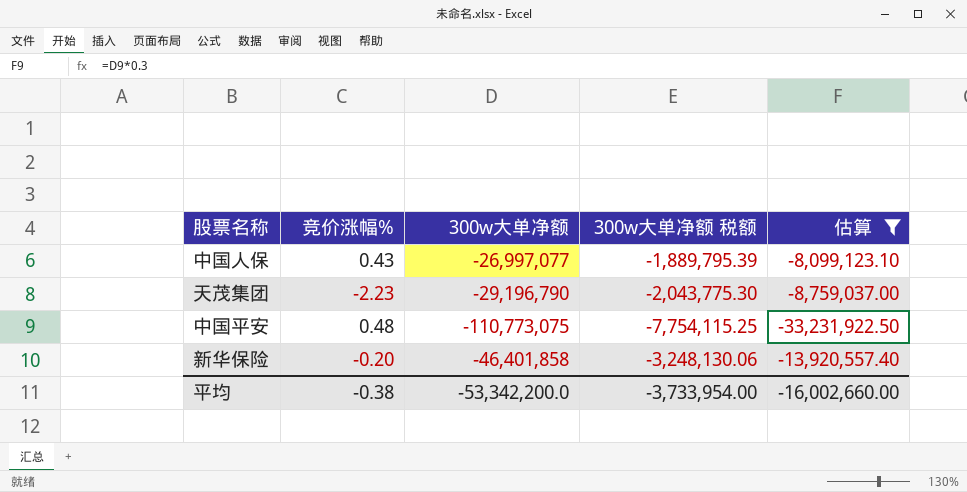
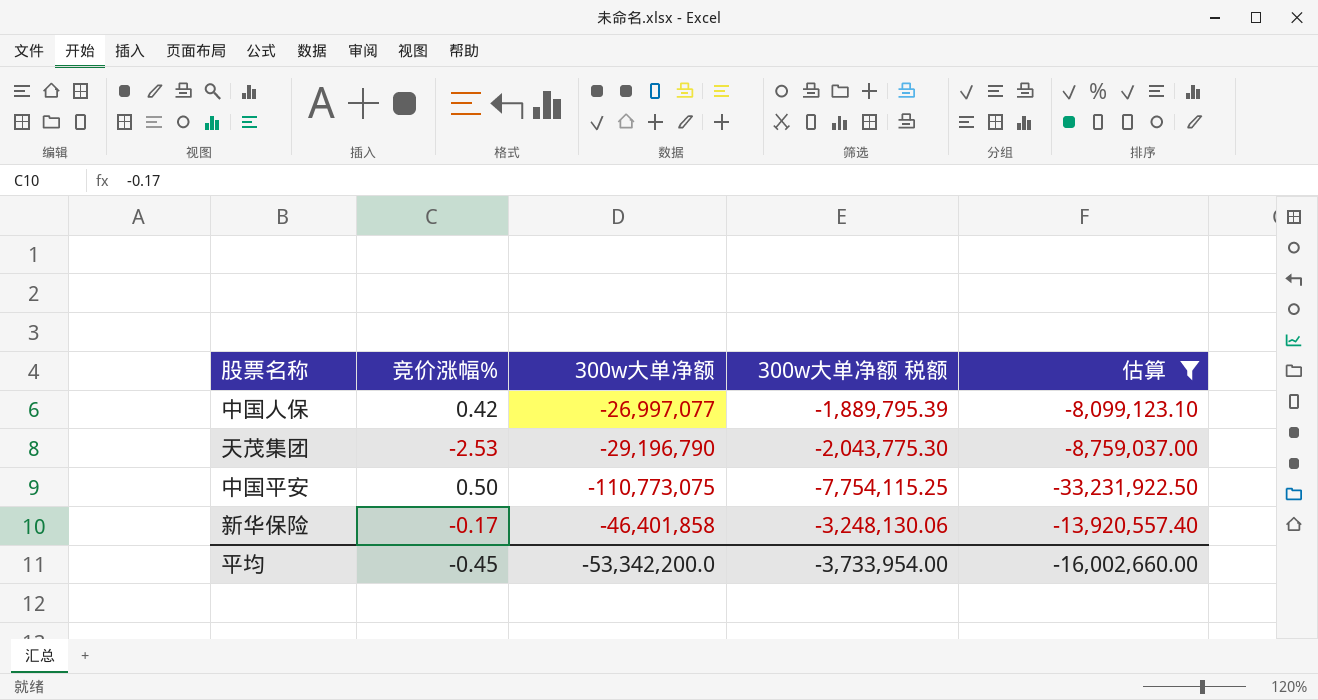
中国人保 | 竞价涨幅%: 0.43 -> 0.42
天茂集团 | 竞价涨幅%: -2.23 -> -2.53
中国平安 | 竞价涨幅%: 0.48 -> 0.50
新华保险 | 竞价涨幅%: -0.20 -> -0.17
平均 | 竞价涨幅%: -0.38 -> -0.45

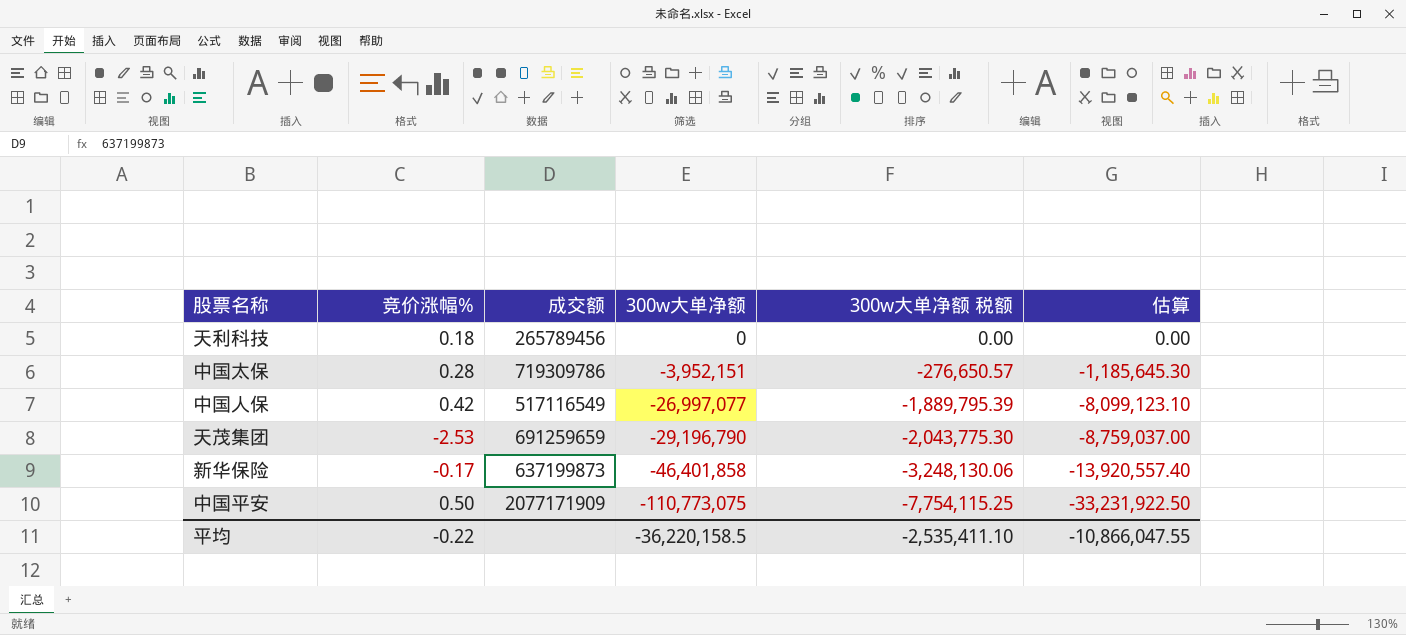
filter: 估算 <= -8,099,123.10 -> none
row order: none -> 300w大单净额 descending
column 成交额 | position: none -> 3
平均 | 竞价涨幅%: -0.45 -> -0.22
平均 | 300w大单净额: -53,342,200.0 -> -36,220,158.5
平均 | 300w大单净额 税额: -3,733,954.00 -> -2,535,411.10
平均 | 估算: -16,002,660.00 -> -10,866,047.55

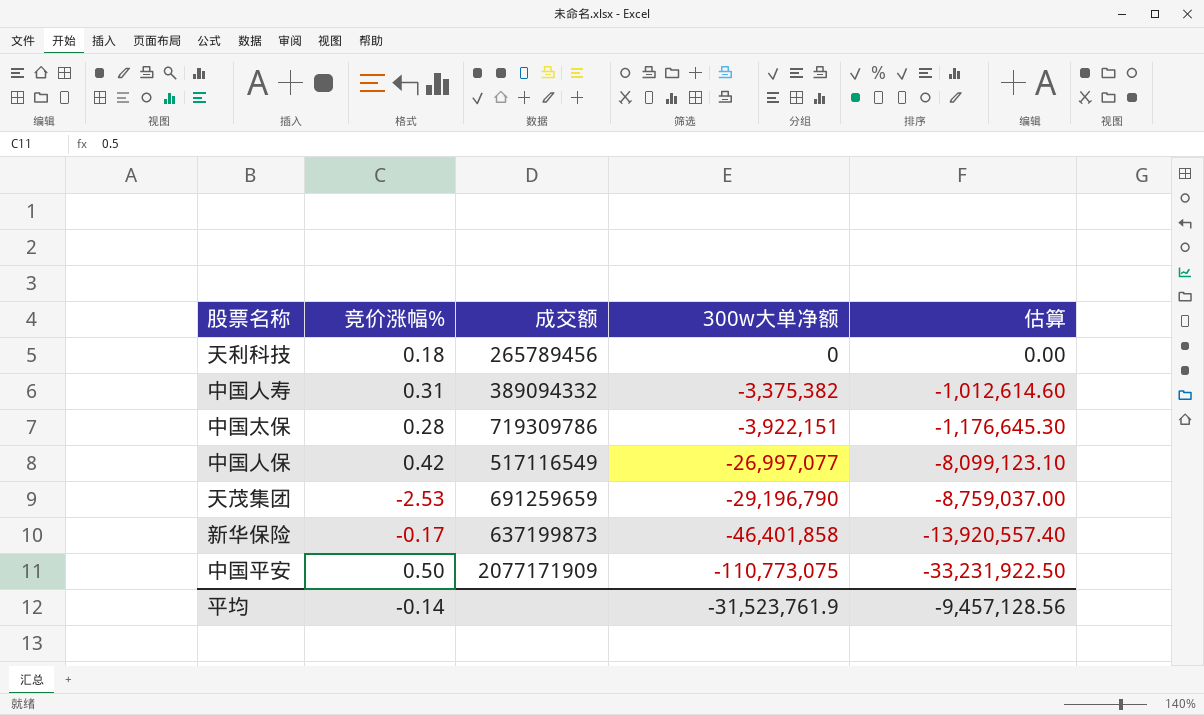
column 300w大单净额 税额 | formula: [300w大单净额] * 0.07 -> none
row 中国人寿: none -> 0.31 | 389094332 | -3,375,382 | -1,012,614.60
中国太保 | 300w大单净额: -3,952,151 -> -3,922,151
中国太保 | 估算: -1,185,645.30 -> -1,176,645.30
平均 | 竞价涨幅%: -0.22 -> -0.14
平均 | 300w大单净额: -36,220,158.5 -> -31,523,761.9
平均 | 估算: -10,866,047.55 -> -9,457,128.56

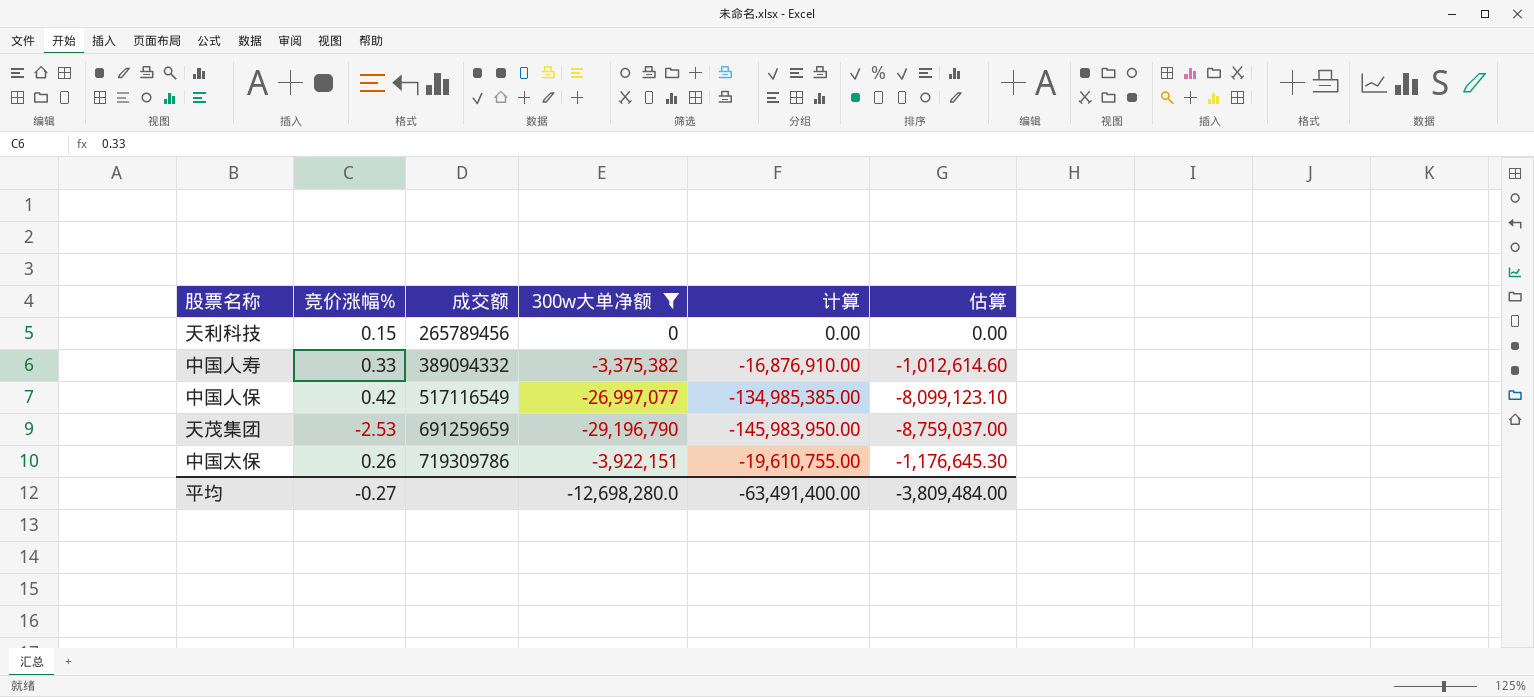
filter: none -> 300w大单净额 >= -29,196,790
row order: 300w大单净额 descending -> 成交额 ascending
column 计算 | formula: none -> [300w大单净额] * 5
天利科技 | 竞价涨幅%: 0.18 -> 0.15
中国人寿 | 竞价涨幅%: 0.31 -> 0.33
中国太保 | 竞价涨幅%: 0.28 -> 0.26
平均 | 竞价涨幅%: -0.14 -> -0.27
平均 | 300w大单净额: -31,523,761.9 -> -12,698,280.0
平均 | 估算: -9,457,128.56 -> -3,809,484.00

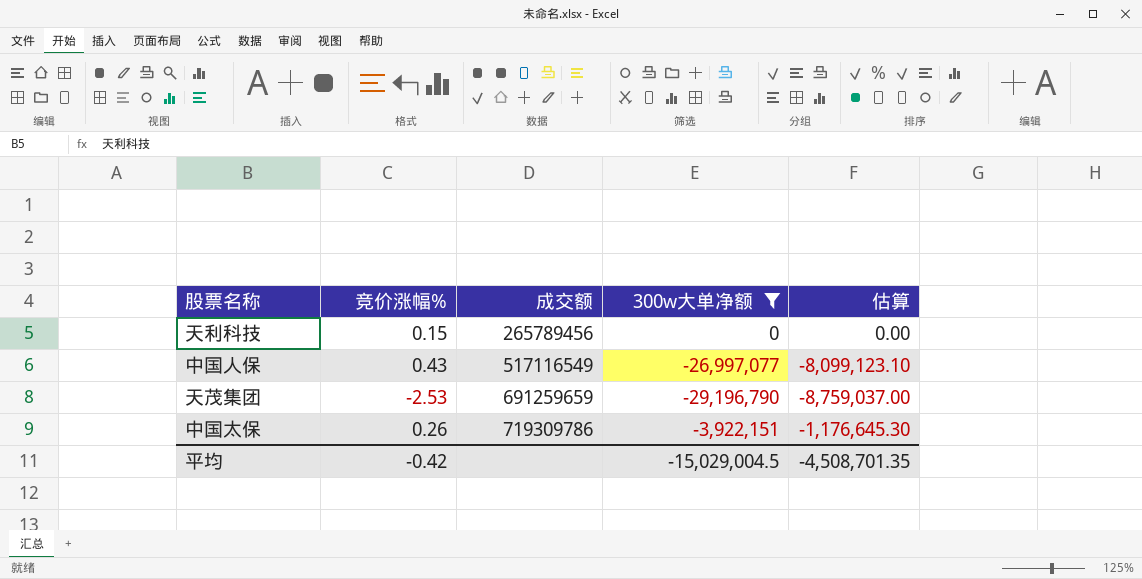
column 计算 | formula: [300w大单净额] * 5 -> none
row 中国人寿: 0.33 | 389094332 | -3,375,382 | -16,876,910.00 | -1,012,614.60 -> none
中国人保 | 竞价涨幅%: 0.42 -> 0.43
平均 | 竞价涨幅%: -0.27 -> -0.42
平均 | 300w大单净额: -12,698,280.0 -> -15,029,004.5
平均 | 估算: -3,809,484.00 -> -4,508,701.35

